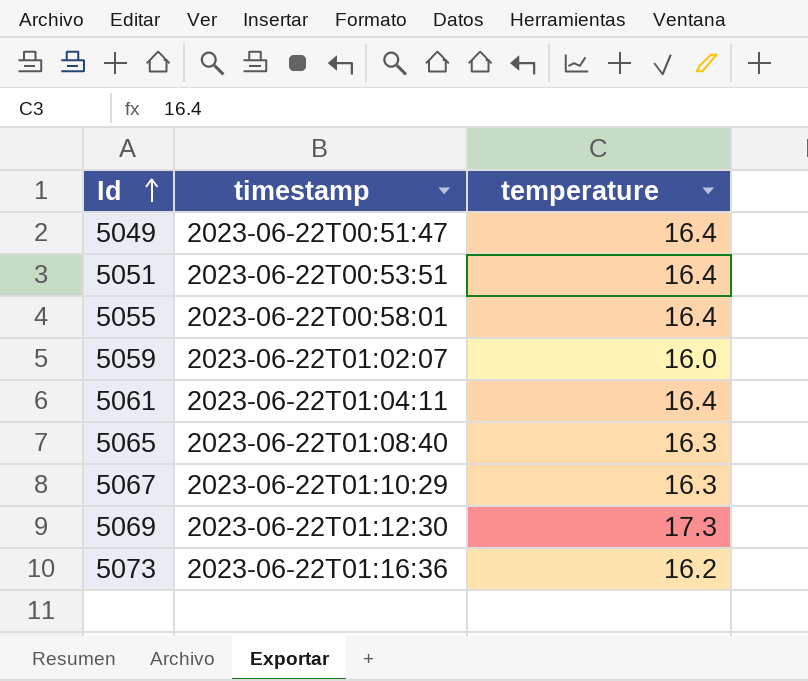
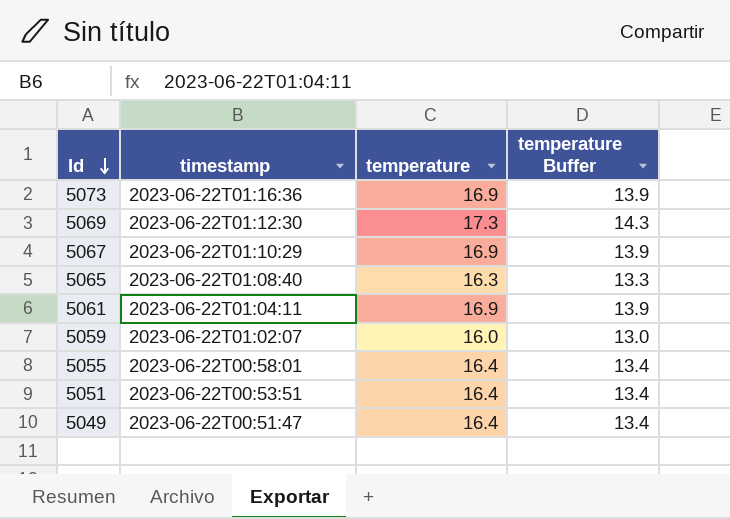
row order: Id ascending -> Id descending
column temperature Buffer | formula: none -> [temperature] - 3
5073 | temperature: 16.2 -> 16.9
5067 | temperature: 16.3 -> 16.9
5061 | temperature: 16.4 -> 16.9

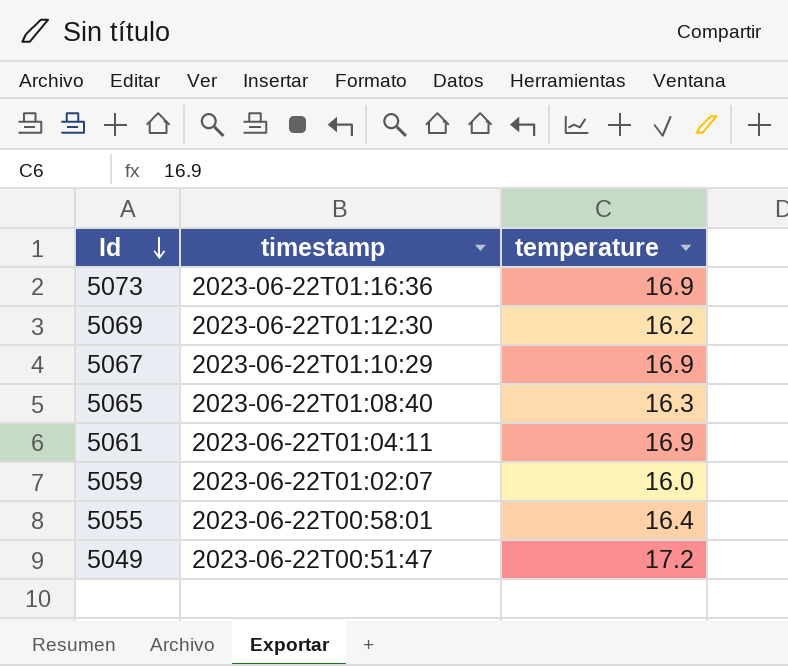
column temperature Buffer | formula: [temperature] - 3 -> none
row 5051: 2023-06-22T00:53:51 | 16.4 | 13.4 -> none
5069 | temperature: 17.3 -> 16.2
5049 | temperature: 16.4 -> 17.2

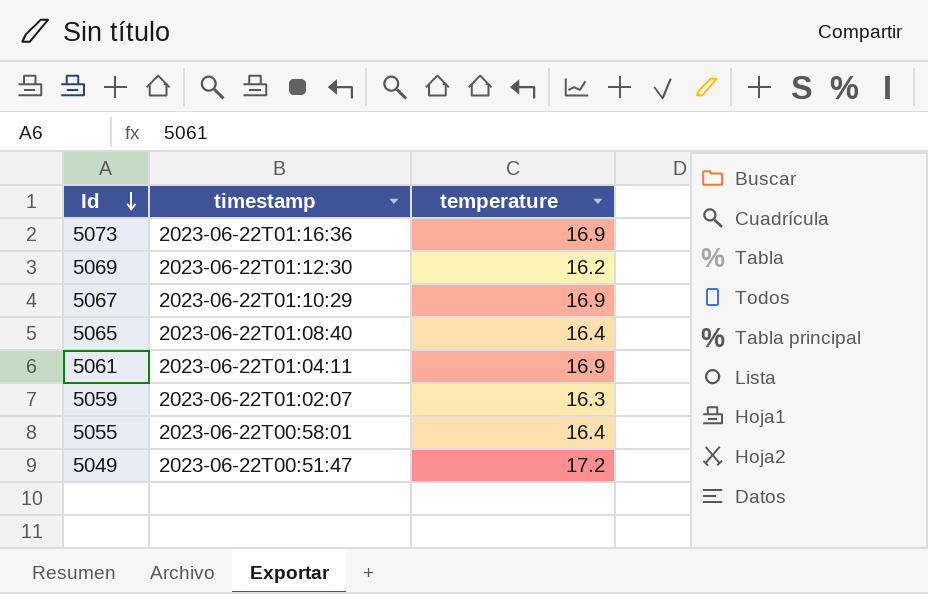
5065 | temperature: 16.3 -> 16.4
5059 | temperature: 16.0 -> 16.3

